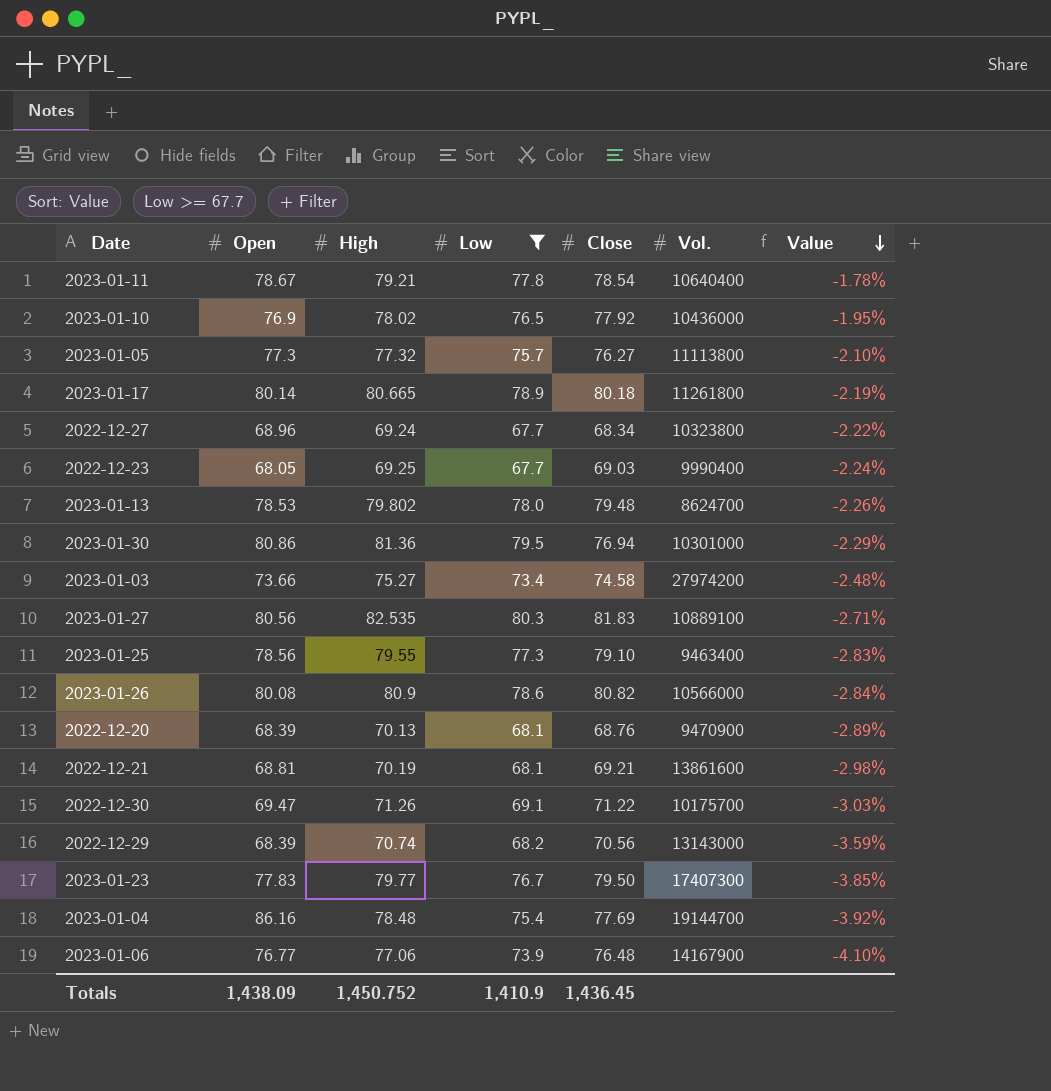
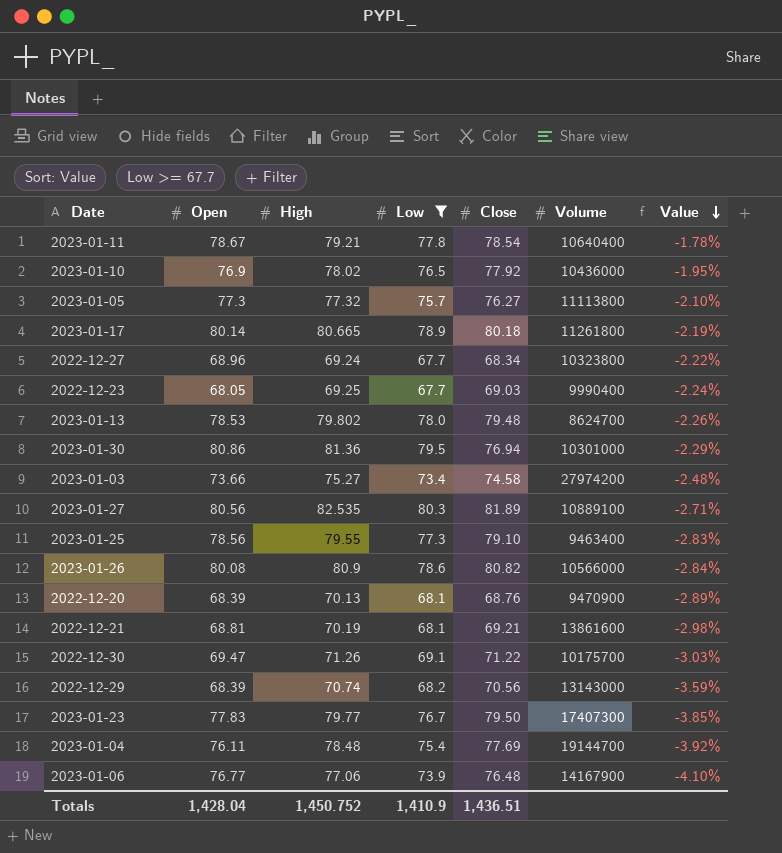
column name: Vol. -> Volume
2023-01-27 | Close: 81.83 -> 81.89
2023-01-04 | Open: 86.16 -> 76.11
Totals | Open: 1,438.09 -> 1,428.04
Totals | Close: 1,436.45 -> 1,436.51

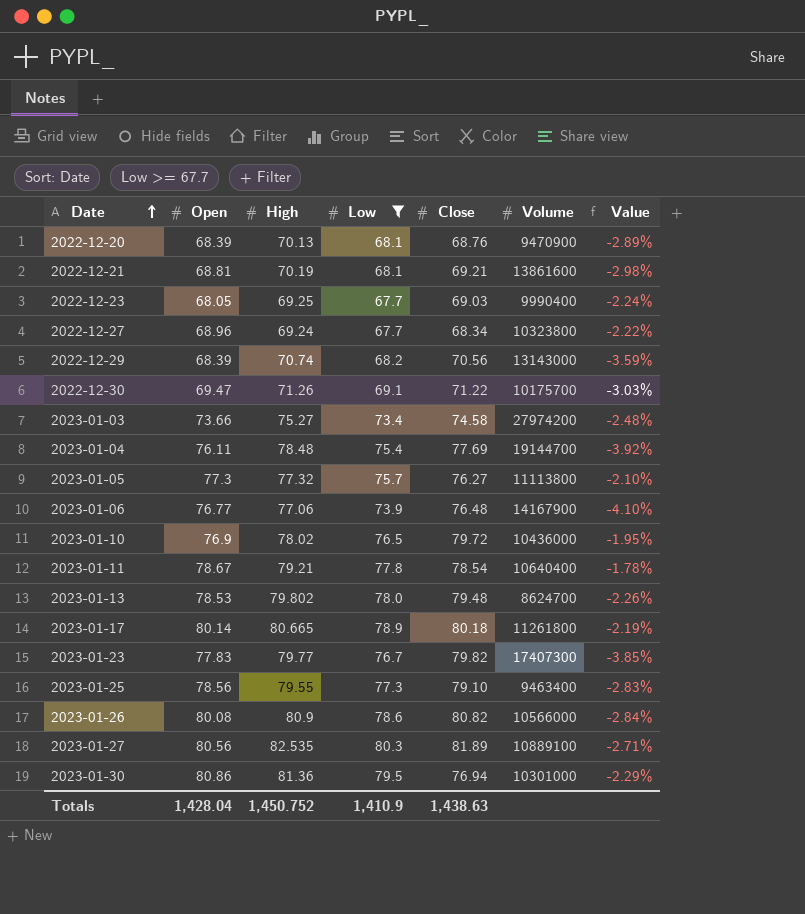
row order: Value descending -> Date ascending
2023-01-10 | Close: 77.92 -> 79.72
2023-01-23 | Close: 79.50 -> 79.82
Totals | Close: 1,436.51 -> 1,438.63

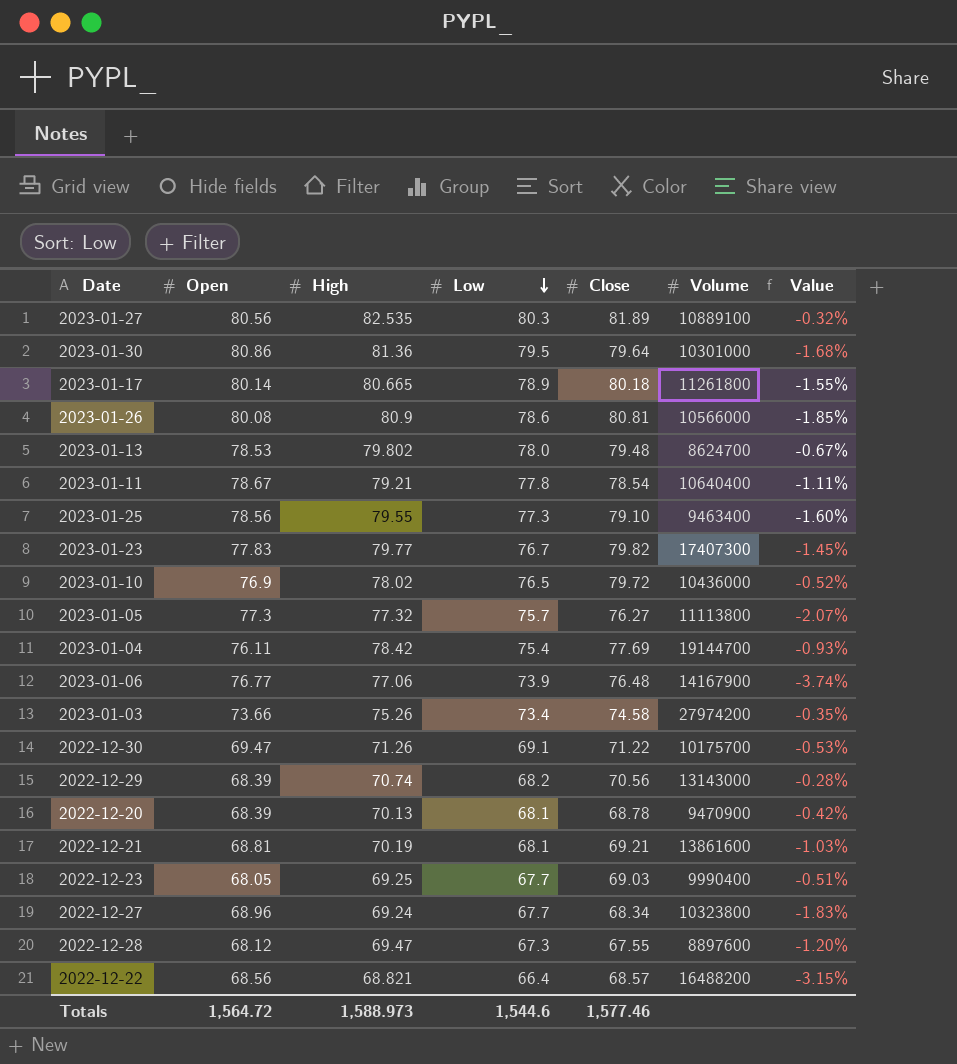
filter: Low >= 67.7 -> none
row order: Date ascending -> Low descending
column Value | formula: ([Low] - [High]) / [High] -> ([Low] - [Open]) / [Open]
2023-01-30 | Close: 76.94 -> 79.64
2023-01-26 | Close: 80.82 -> 80.81
2023-01-04 | High: 78.48 -> 78.42
2023-01-03 | High: 75.27 -> 75.26
2022-12-20 | Close: 68.76 -> 68.78
Totals | Open: 1,428.04 -> 1,564.72
Totals | High: 1,450.752 -> 1,588.973
Totals | Low: 1,410.9 -> 1,544.6
Totals | Close: 1,438.63 -> 1,577.46

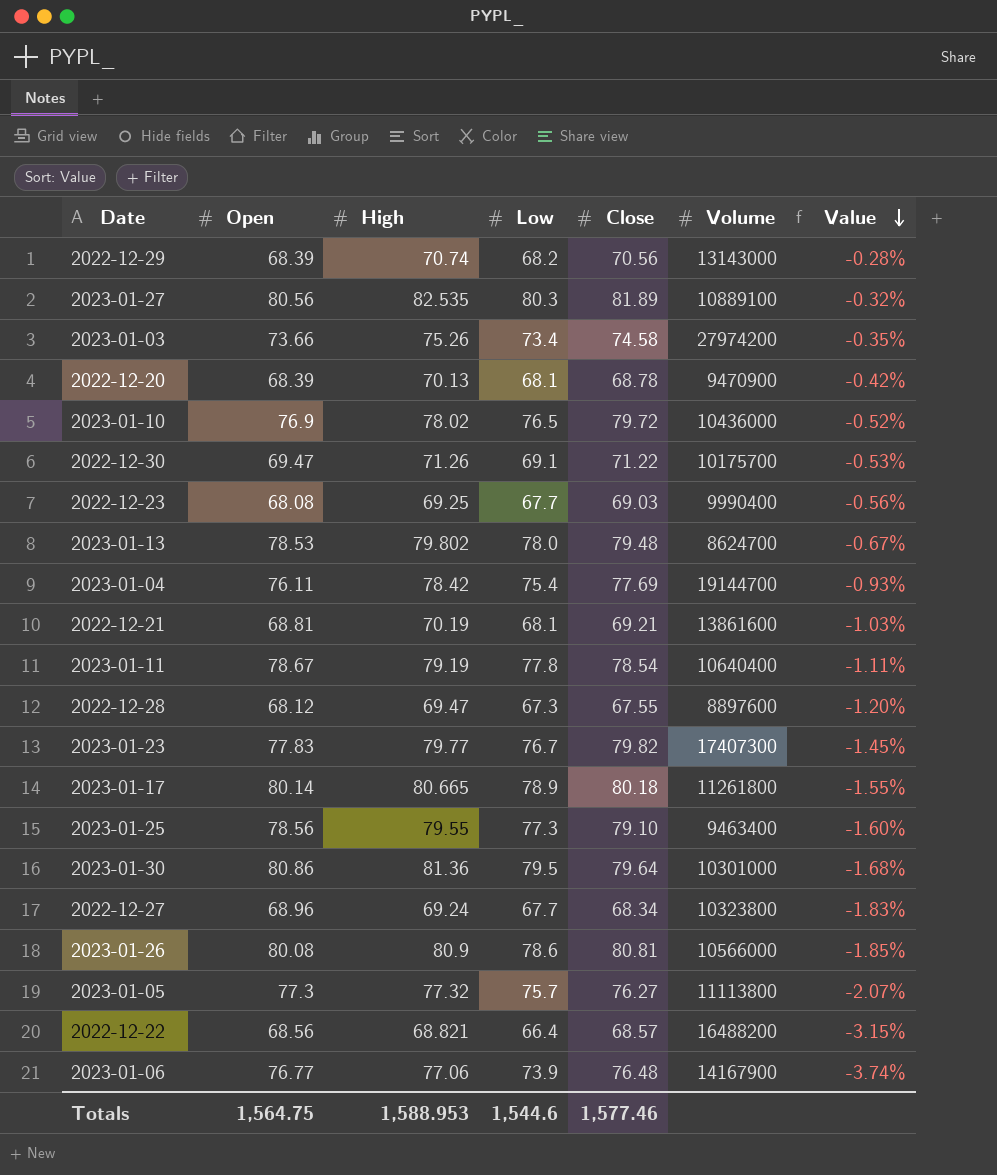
row order: Low descending -> Value descending
2022-12-23 | Open: 68.05 -> 68.08
2022-12-23 | Value: -0.51% -> -0.56%
2023-01-11 | High: 79.21 -> 79.19
Totals | Open: 1,564.72 -> 1,564.75
Totals | High: 1,588.973 -> 1,588.953

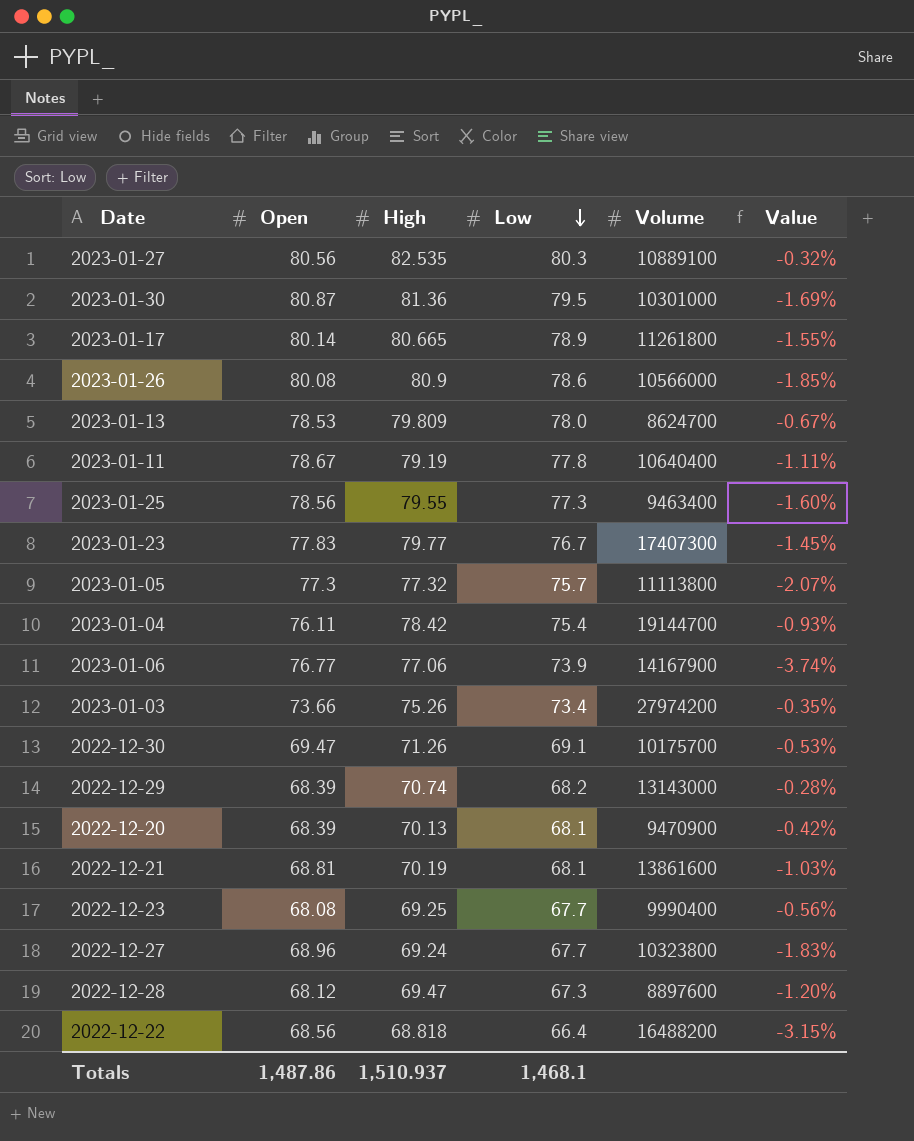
row order: Value descending -> Low descending
column Close | position: 5 -> none
row 2023-01-10: 76.9 | 78.02 | 76.5 | 79.72 | 10436000 | -0.52% -> none
2023-01-30 | Open: 80.86 -> 80.87
2023-01-30 | Value: -1.68% -> -1.69%
2023-01-13 | High: 79.802 -> 79.809
2022-12-22 | High: 68.821 -> 68.818
Totals | Open: 1,564.75 -> 1,487.86
Totals | High: 1,588.953 -> 1,510.937
Totals | Low: 1,544.6 -> 1,468.1

